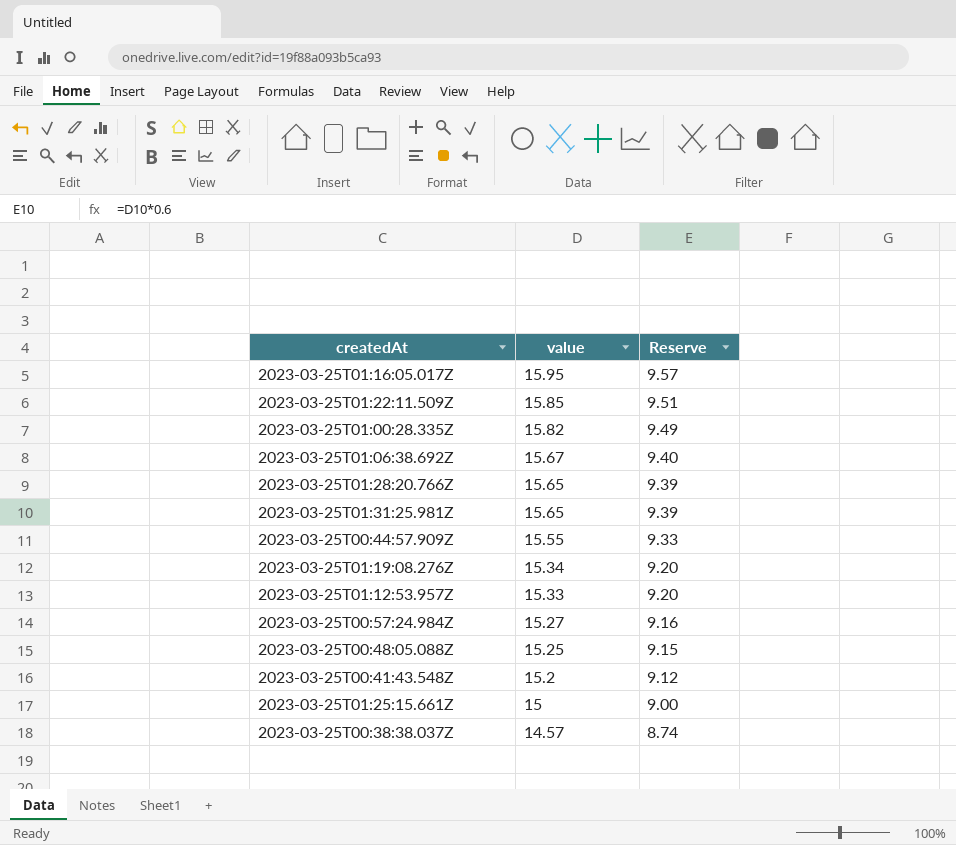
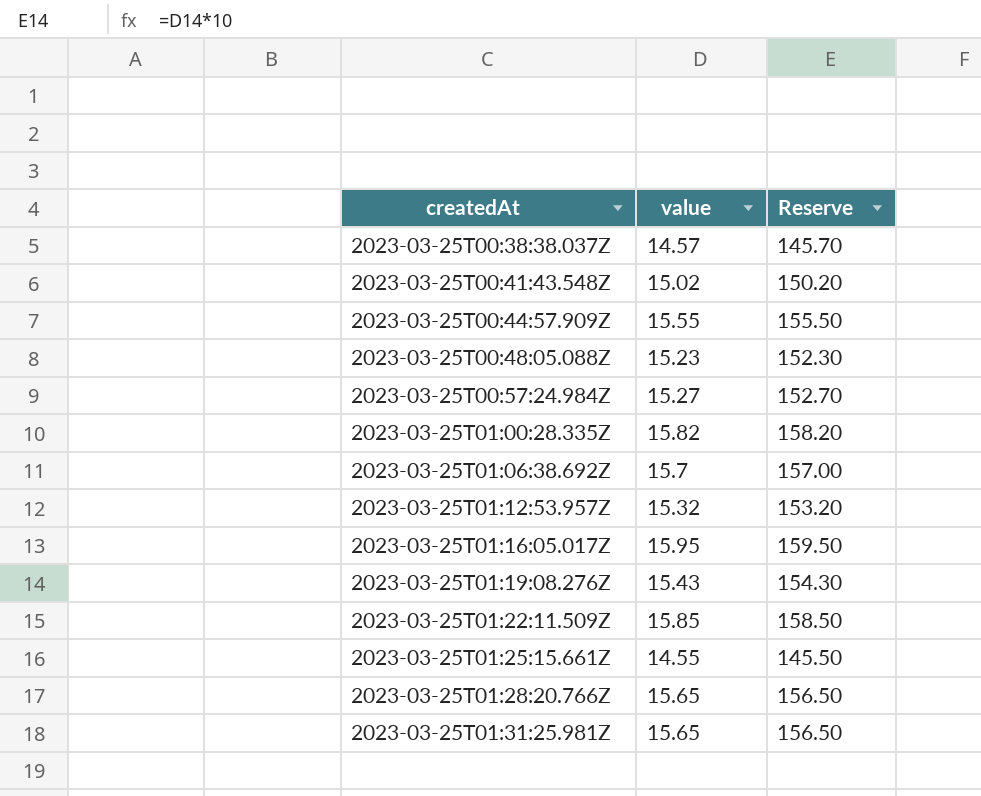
row order: value descending -> createdAt ascending
column Reserve | formula: [value] * 0.6 -> [value] * 10
2023-03-25T00:41:43.548Z | value: 15.2 -> 15.02
2023-03-25T00:48:05.088Z | value: 15.25 -> 15.23
2023-03-25T01:06:38.692Z | value: 15.67 -> 15.7
2023-03-25T01:12:53.957Z | value: 15.33 -> 15.32
2023-03-25T01:19:08.276Z | value: 15.34 -> 15.43
2023-03-25T01:25:15.661Z | value: 15 -> 14.55

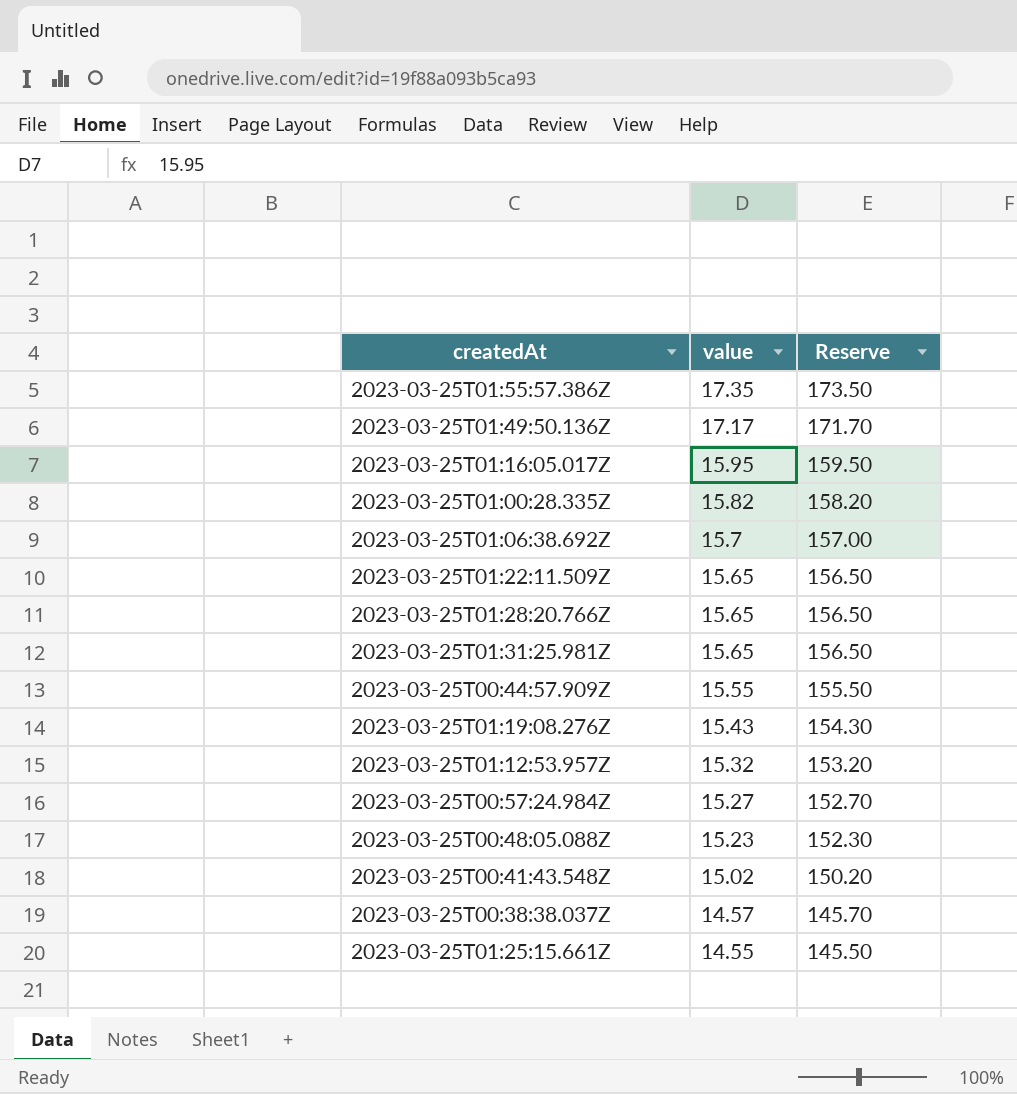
row order: createdAt ascending -> value descending
row 2023-03-25T01:55:57.386Z: none -> 17.35 | 173.50
row 2023-03-25T01:49:50.136Z: none -> 17.17 | 171.70
2023-03-25T01:22:11.509Z | value: 15.85 -> 15.65
2023-03-25T01:22:11.509Z | Reserve: 158.50 -> 156.50

